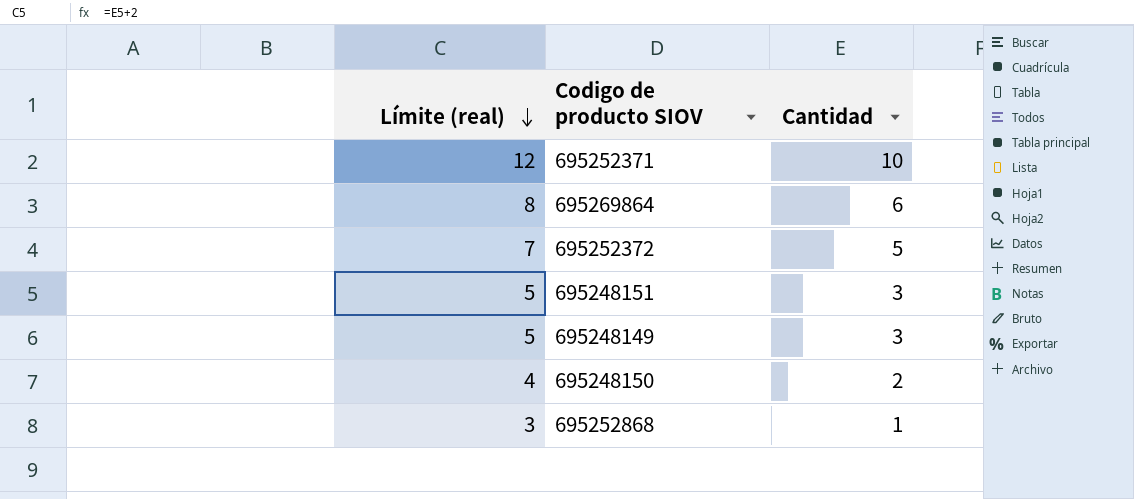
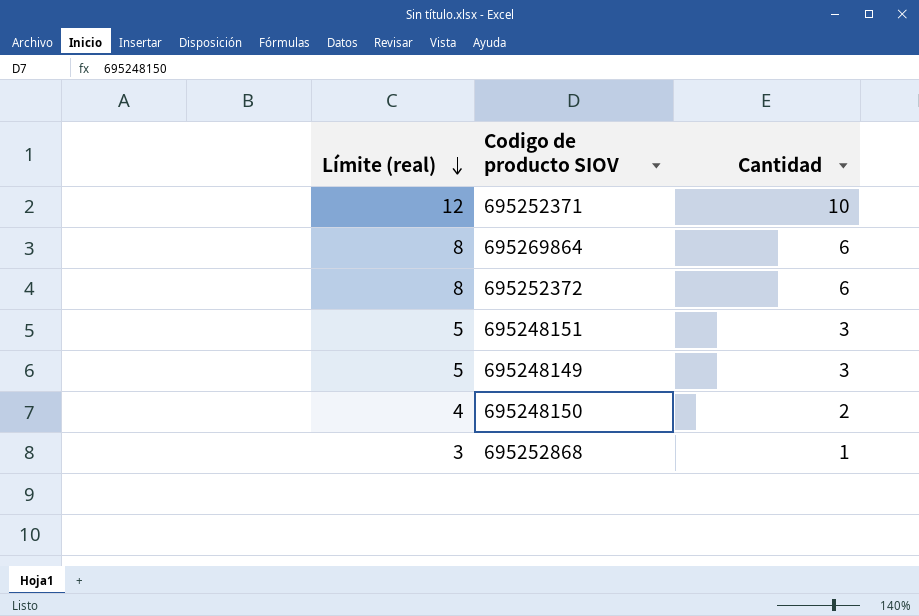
695252372 | Límite (real): 7 -> 8
695252372 | Cantidad: 5 -> 6

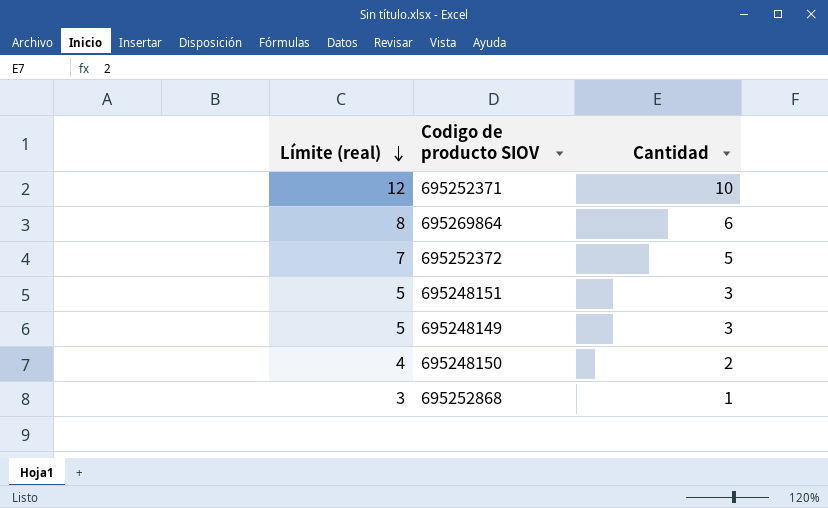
695252372 | Límite (real): 8 -> 7
695252372 | Cantidad: 6 -> 5

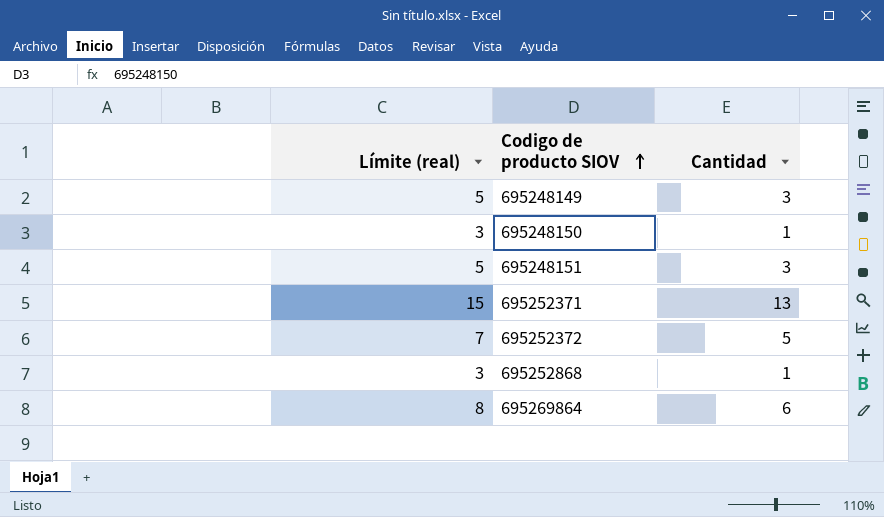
row order: Límite (real) descending -> Codigo de producto SIOV ascending
695248150 | Límite (real): 4 -> 3
695248150 | Cantidad: 2 -> 1
695252371 | Límite (real): 12 -> 15
695252371 | Cantidad: 10 -> 13

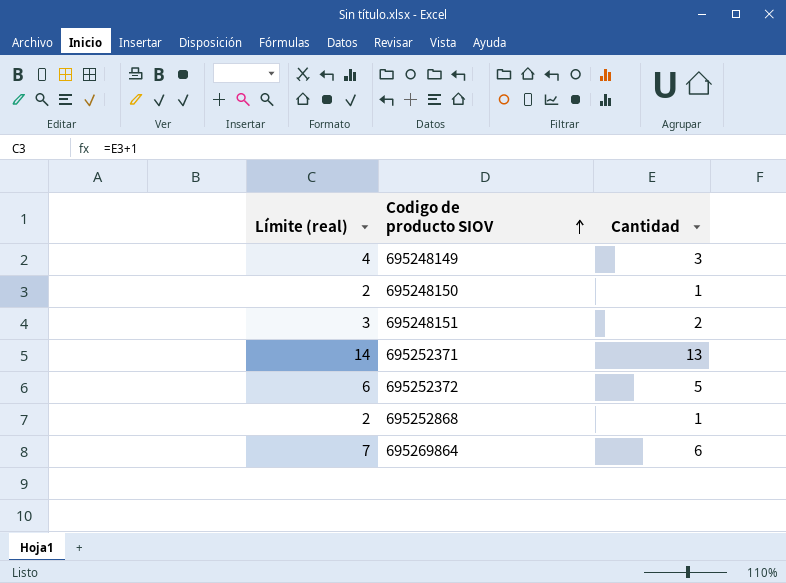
column Límite (real) | formula: [Cantidad] + 2 -> [Cantidad] + 1
695248151 | Cantidad: 3 -> 2

